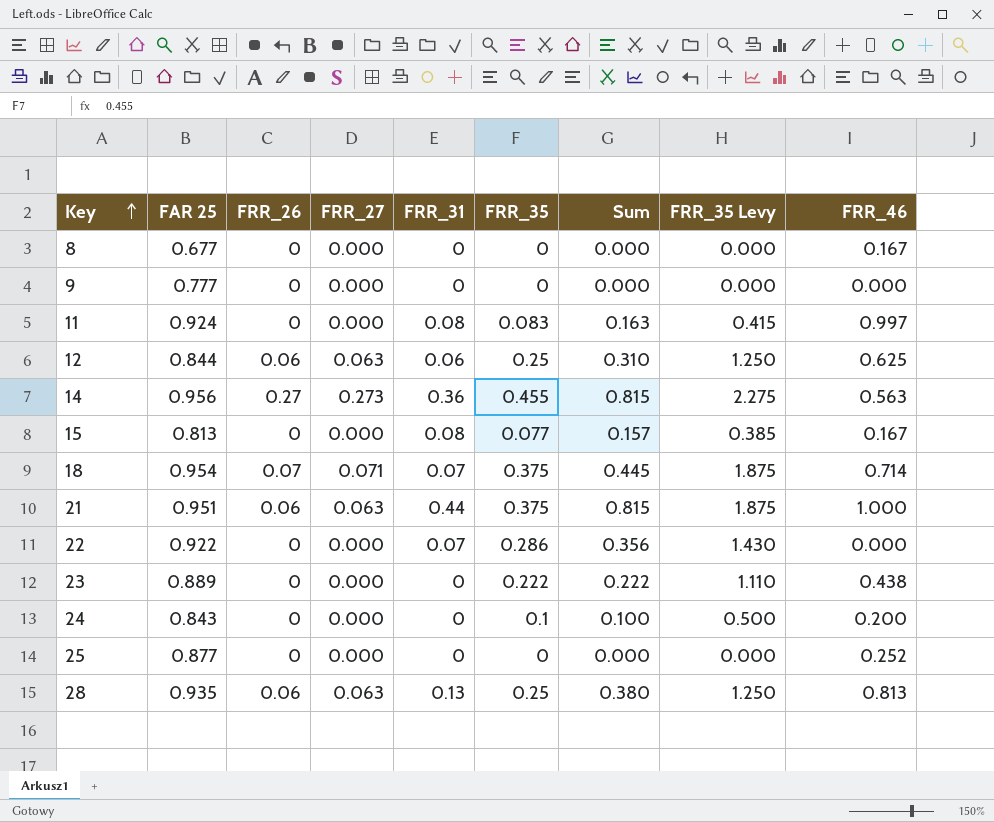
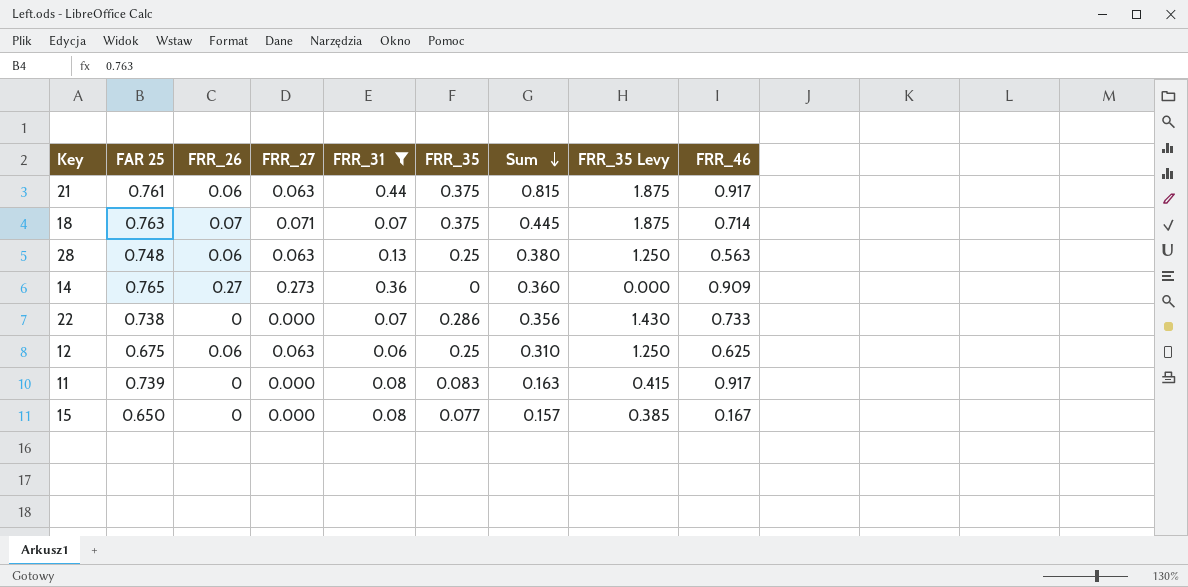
filter: none -> FRR_31 != 0
row order: Key ascending -> Sum descending
21 | FAR 25: 0.951 -> 0.761
21 | FRR_46: 1.000 -> 0.917
18 | FAR 25: 0.954 -> 0.763
28 | FAR 25: 0.935 -> 0.748
28 | FRR_46: 0.813 -> 0.563
14 | FAR 25: 0.956 -> 0.765
14 | FRR_35: 0.455 -> 0
14 | Sum: 0.815 -> 0.360
14 | FRR_35 Levy: 2.275 -> 0.000
14 | FRR_46: 0.563 -> 0.909
22 | FAR 25: 0.922 -> 0.738
22 | FRR_46: 0.000 -> 0.733
12 | FAR 25: 0.844 -> 0.675
11 | FAR 25: 0.924 -> 0.739
11 | FRR_46: 0.997 -> 0.917
15 | FAR 25: 0.813 -> 0.650

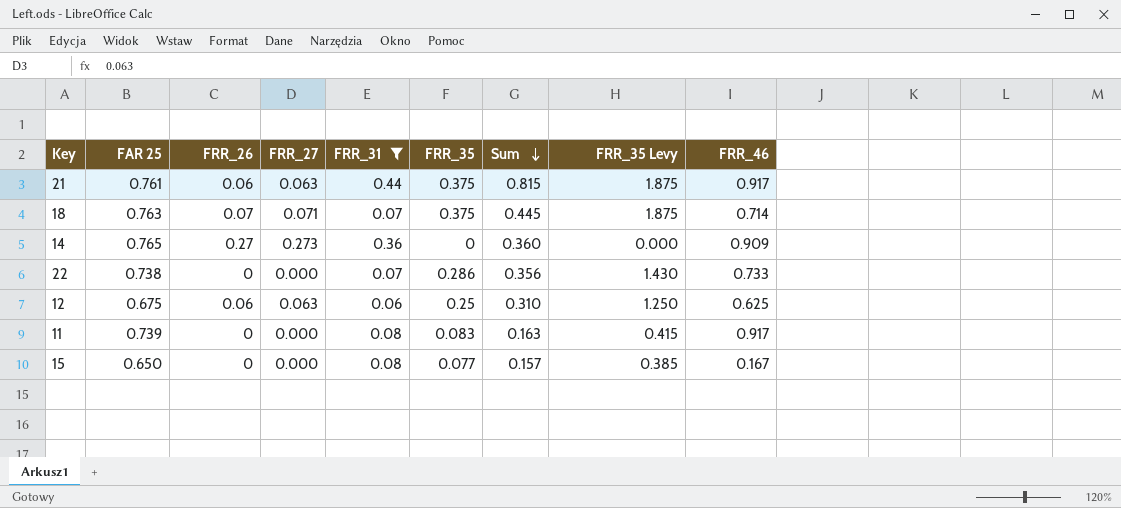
row 28: 0.748 | 0.06 | 0.063 | 0.13 | 0.25 | 0.380 | 1.250 | 0.563 -> none

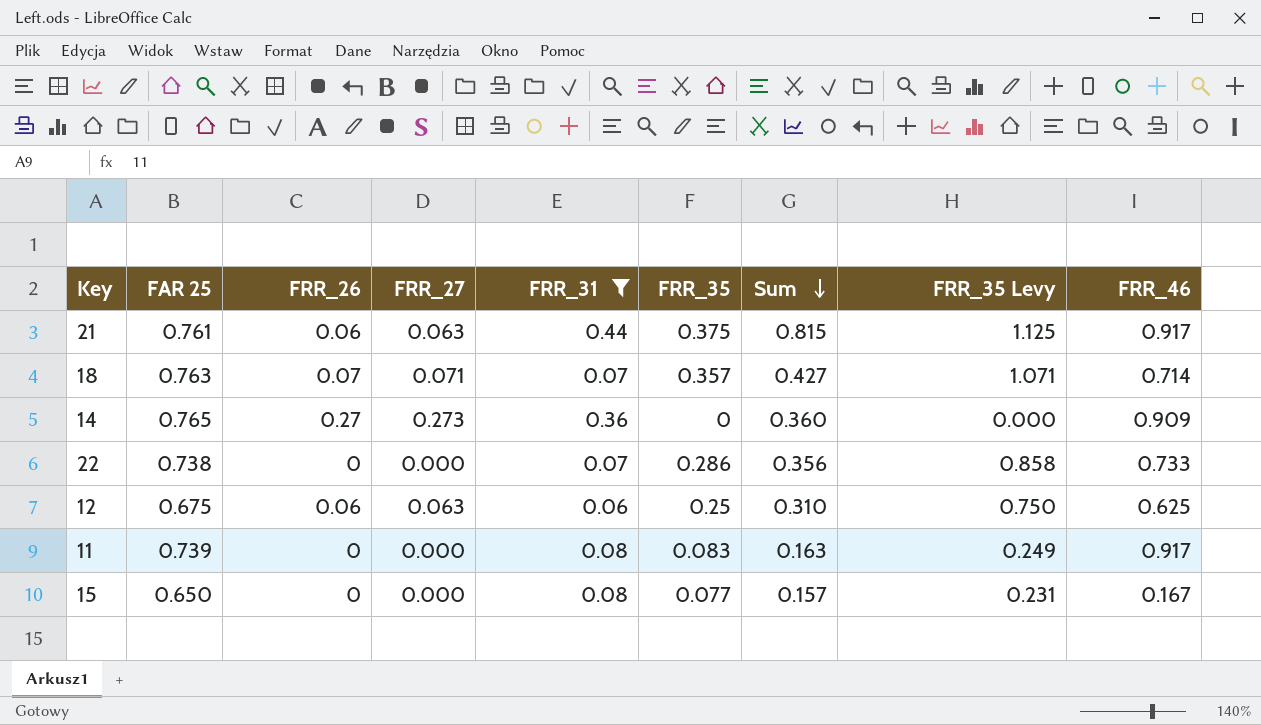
column FRR_35 Levy | formula: [FRR_35] * 5 -> [FRR_35] * 3
18 | FRR_35: 0.375 -> 0.357
18 | Sum: 0.445 -> 0.427

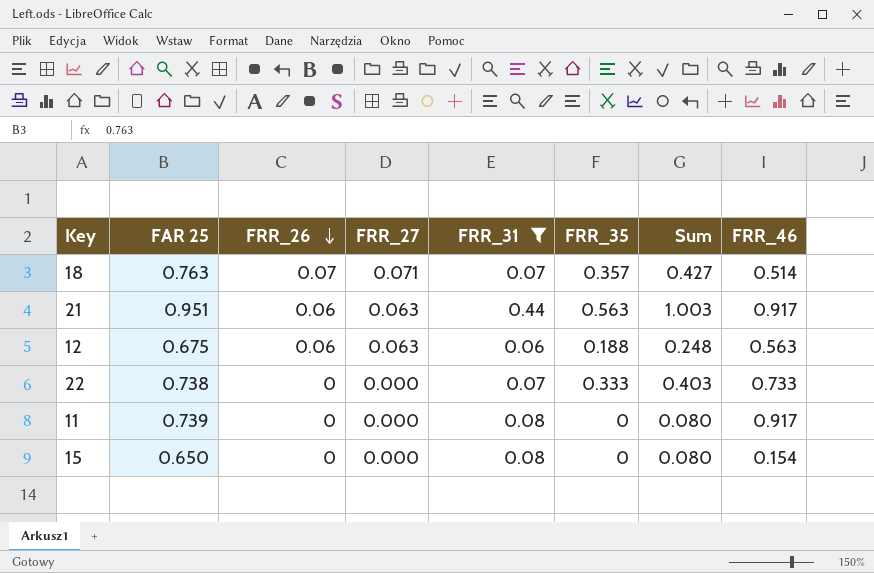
row order: Sum descending -> FRR_26 descending
column FRR_35 Levy | formula: [FRR_35] * 3 -> none
row 14: 0.765 | 0.27 | 0.273 | 0.36 | 0 | 0.360 | 0.000 | 0.909 -> none
18 | FRR_46: 0.714 -> 0.514
21 | FAR 25: 0.761 -> 0.951
21 | FRR_35: 0.375 -> 0.563
21 | Sum: 0.815 -> 1.003
12 | FRR_35: 0.25 -> 0.188
12 | Sum: 0.310 -> 0.248
12 | FRR_46: 0.625 -> 0.563
22 | FRR_35: 0.286 -> 0.333
22 | Sum: 0.356 -> 0.403
11 | FRR_35: 0.083 -> 0
11 | Sum: 0.163 -> 0.080
15 | FRR_35: 0.077 -> 0
15 | Sum: 0.157 -> 0.080
15 | FRR_46: 0.167 -> 0.154

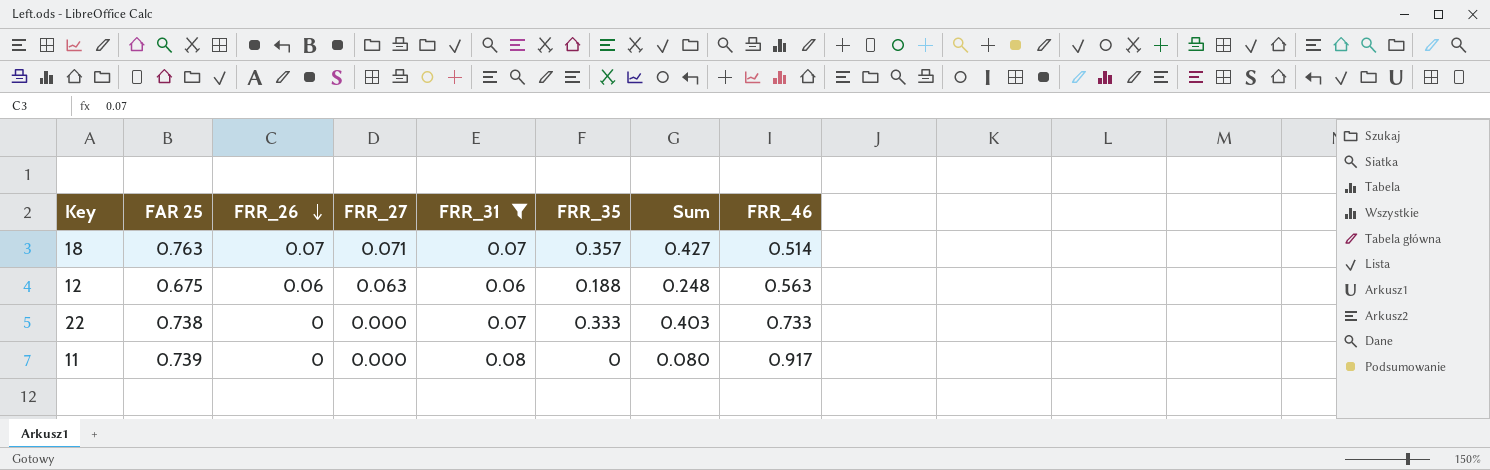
row 21: 0.951 | 0.06 | 0.063 | 0.44 | 0.563 | 1.003 | 0.917 -> none
row 15: 0.650 | 0 | 0.000 | 0.08 | 0 | 0.080 | 0.154 -> none

